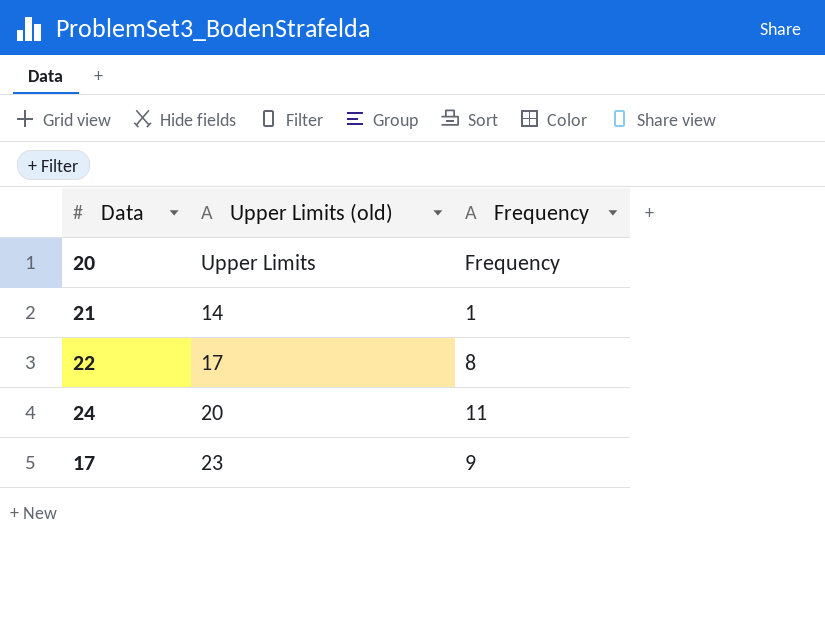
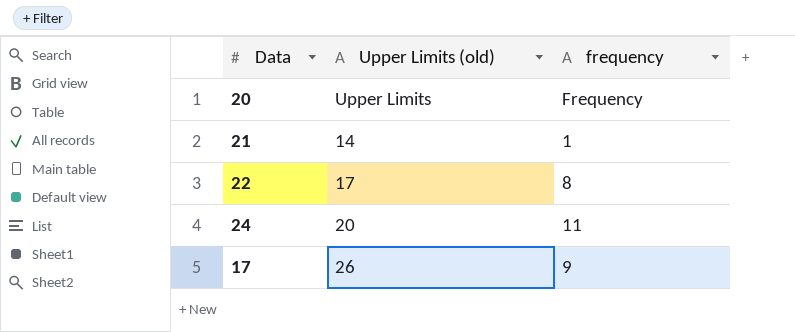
column name: Frequency -> frequency
17 | Upper Limits (old): 23 -> 26

